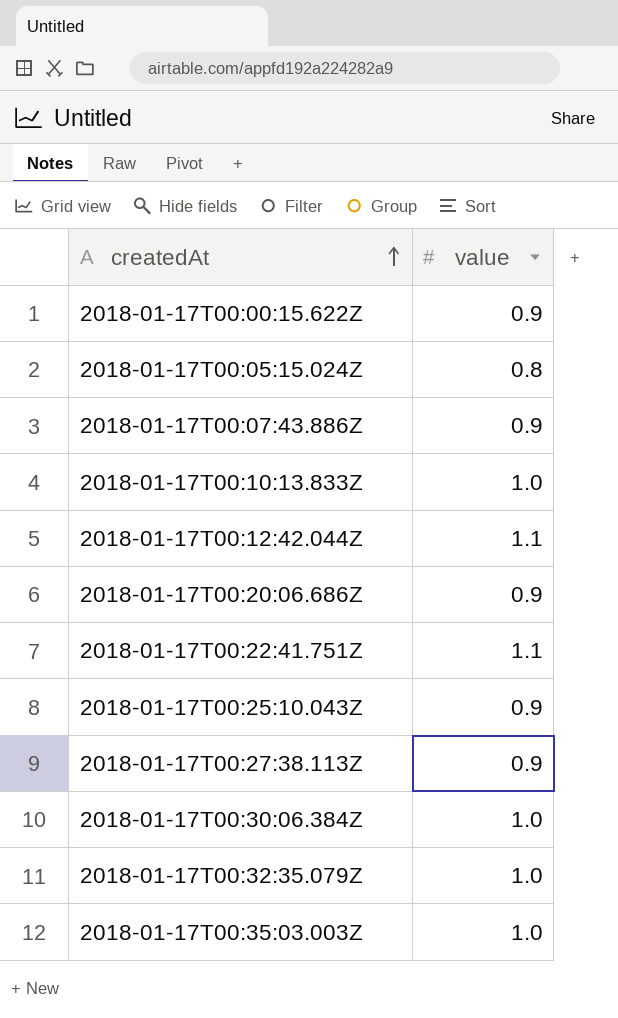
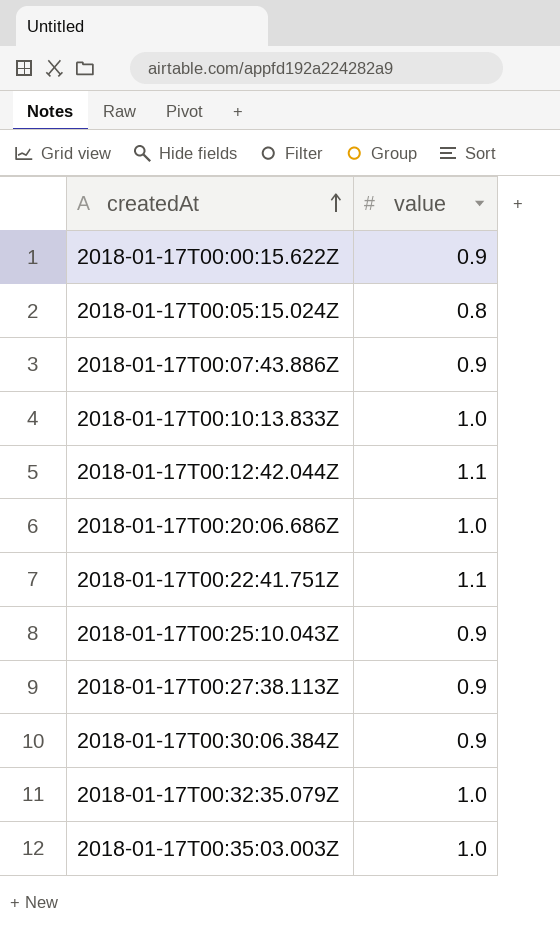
2018-01-17T00:20:06.686Z | value: 0.9 -> 1.0
2018-01-17T00:30:06.384Z | value: 1.0 -> 0.9

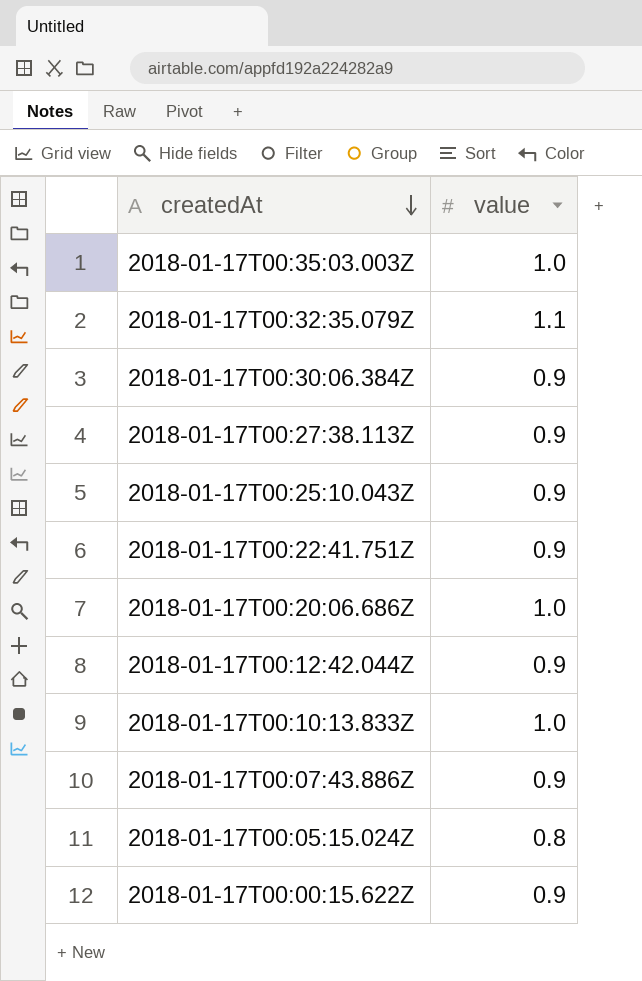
row order: createdAt ascending -> createdAt descending
2018-01-17T00:32:35.079Z | value: 1.0 -> 1.1
2018-01-17T00:22:41.751Z | value: 1.1 -> 0.9
2018-01-17T00:12:42.044Z | value: 1.1 -> 0.9

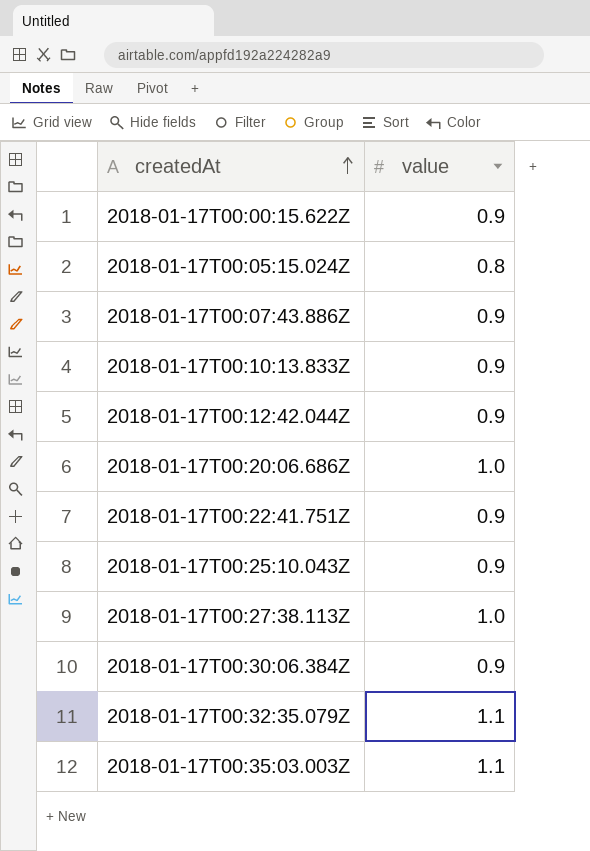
row order: createdAt descending -> createdAt ascending
2018-01-17T00:10:13.833Z | value: 1.0 -> 0.9
2018-01-17T00:27:38.113Z | value: 0.9 -> 1.0
2018-01-17T00:35:03.003Z | value: 1.0 -> 1.1

